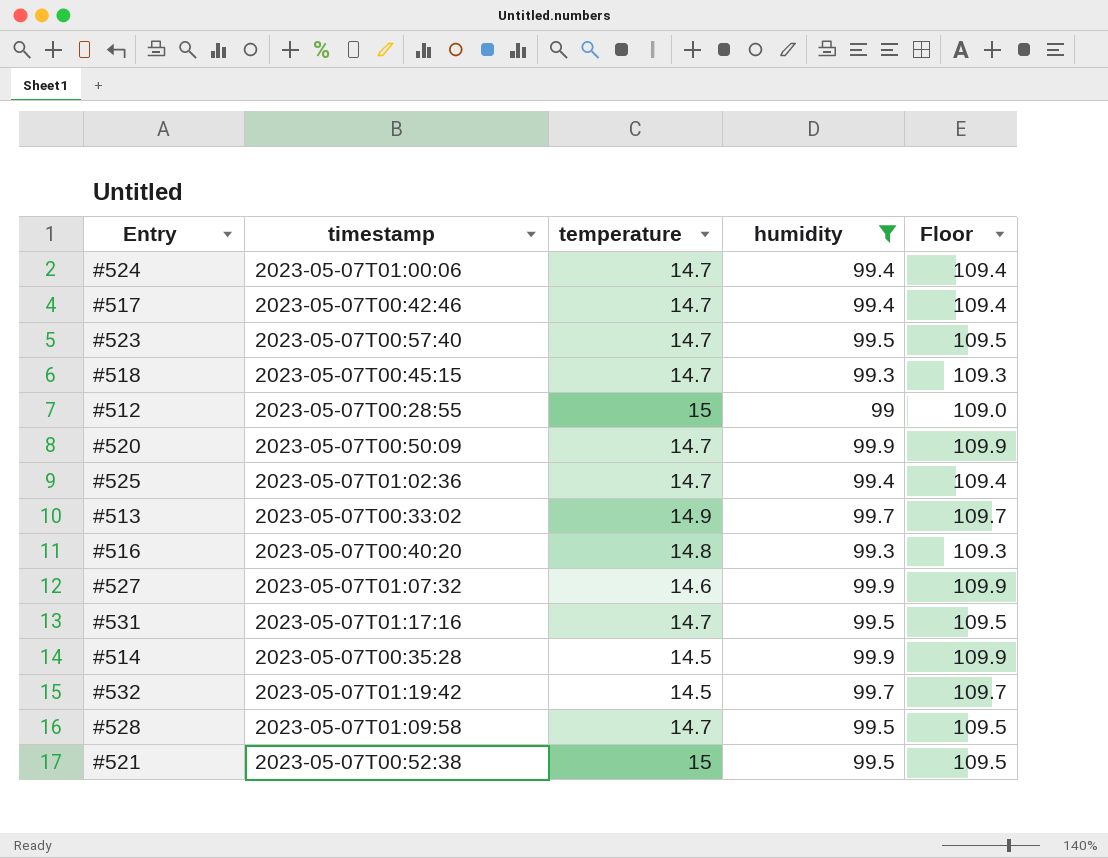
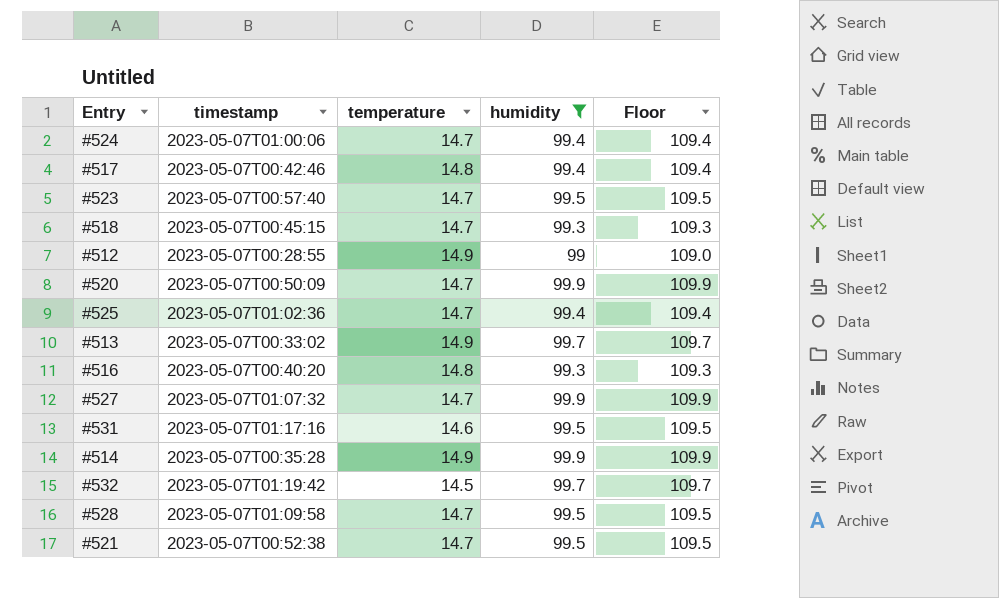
#517 | temperature: 14.7 -> 14.8
#512 | temperature: 15 -> 14.9
#527 | temperature: 14.6 -> 14.7
#531 | temperature: 14.7 -> 14.6
#514 | temperature: 14.5 -> 14.9
#521 | temperature: 15 -> 14.7

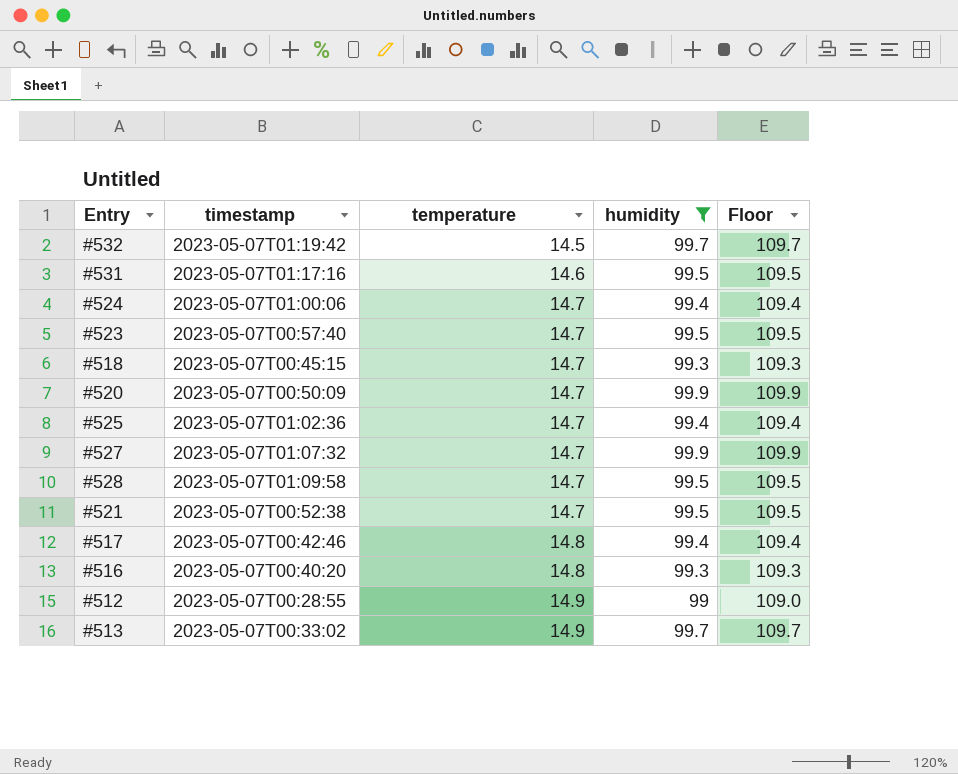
row order: none -> temperature ascending
row #514: 2023-05-07T00:35:28 | 14.9 | 99.9 | 109.9 -> none

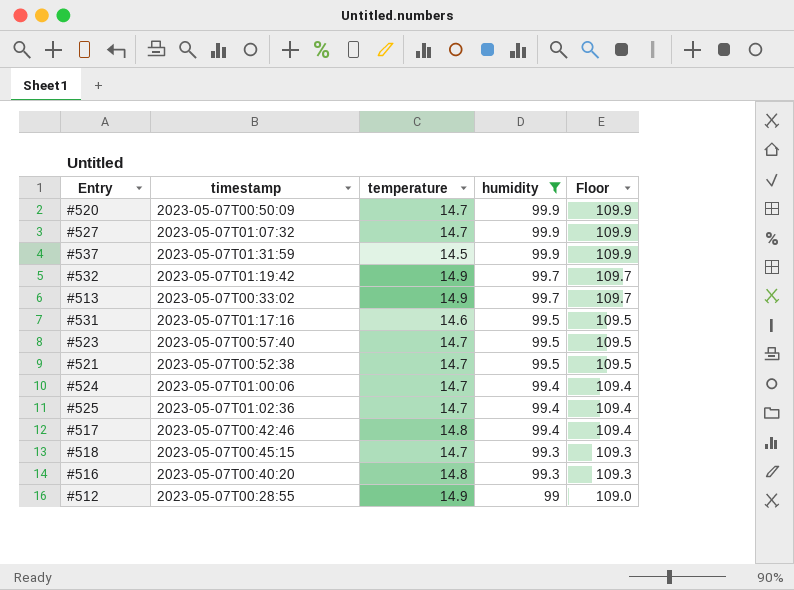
row order: temperature ascending -> humidity descending
row #528: 2023-05-07T01:09:58 | 14.7 | 99.5 | 109.5 -> none
row #537: none -> 2023-05-07T01:31:59 | 14.5 | 99.9 | 109.9
#532 | temperature: 14.5 -> 14.9

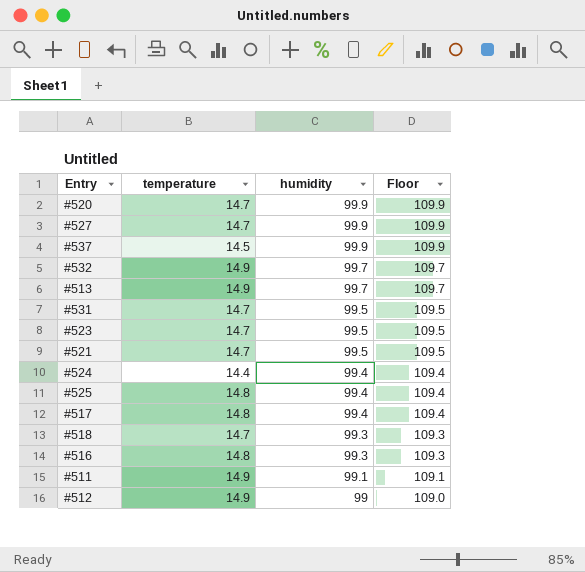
filter: humidity != 99.1 -> none
column timestamp | position: 2 -> none
#531 | temperature: 14.6 -> 14.7
#524 | temperature: 14.7 -> 14.4
#525 | temperature: 14.7 -> 14.8

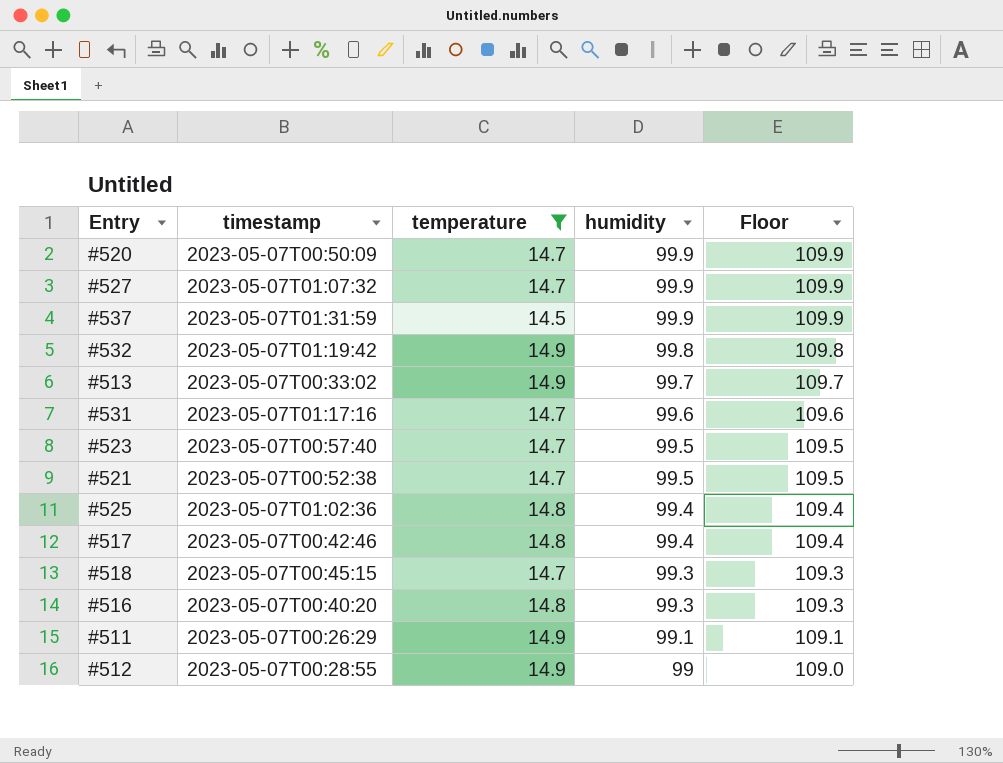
filter: none -> temperature != 14.4
column timestamp | position: none -> 2
#532 | humidity: 99.7 -> 99.8
#532 | Floor: 109.7 -> 109.8
#531 | humidity: 99.5 -> 99.6
#531 | Floor: 109.5 -> 109.6

